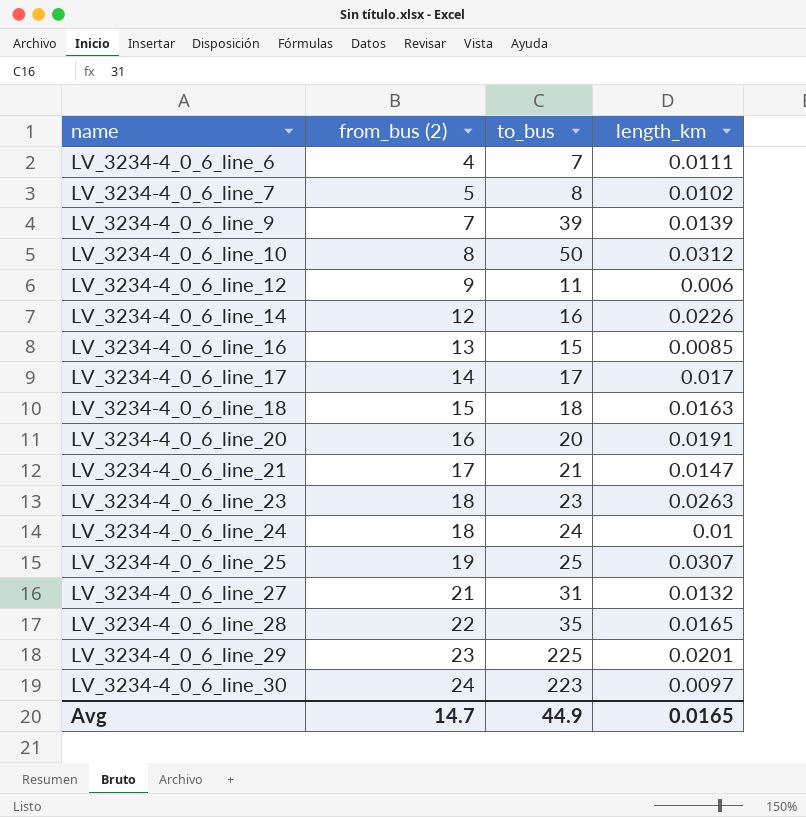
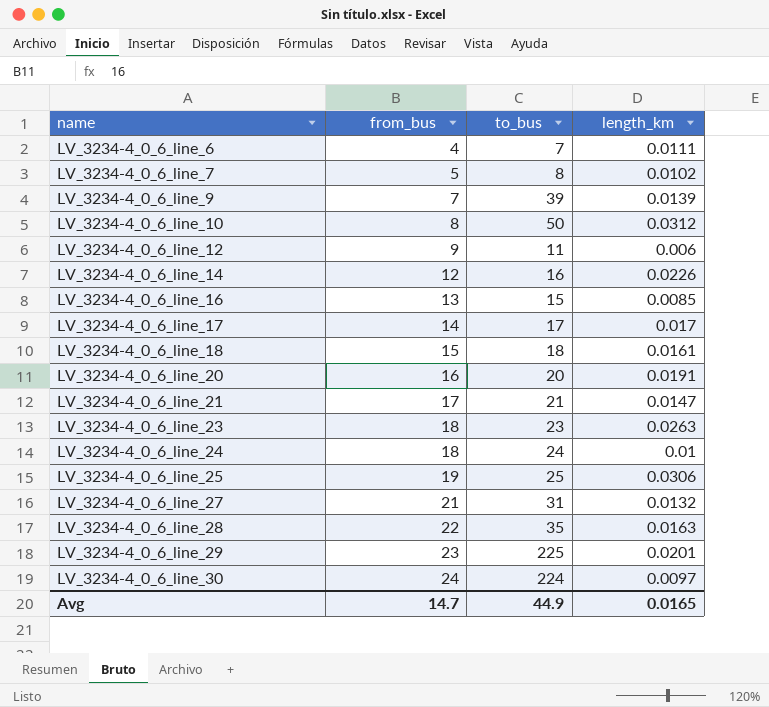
column name: from_bus (2) -> from_bus
LV_3234-4_0_6_line_18 | length_km: 0.0163 -> 0.0161
LV_3234-4_0_6_line_25 | length_km: 0.0307 -> 0.0306
LV_3234-4_0_6_line_28 | length_km: 0.0165 -> 0.0163
LV_3234-4_0_6_line_30 | to_bus: 223 -> 224

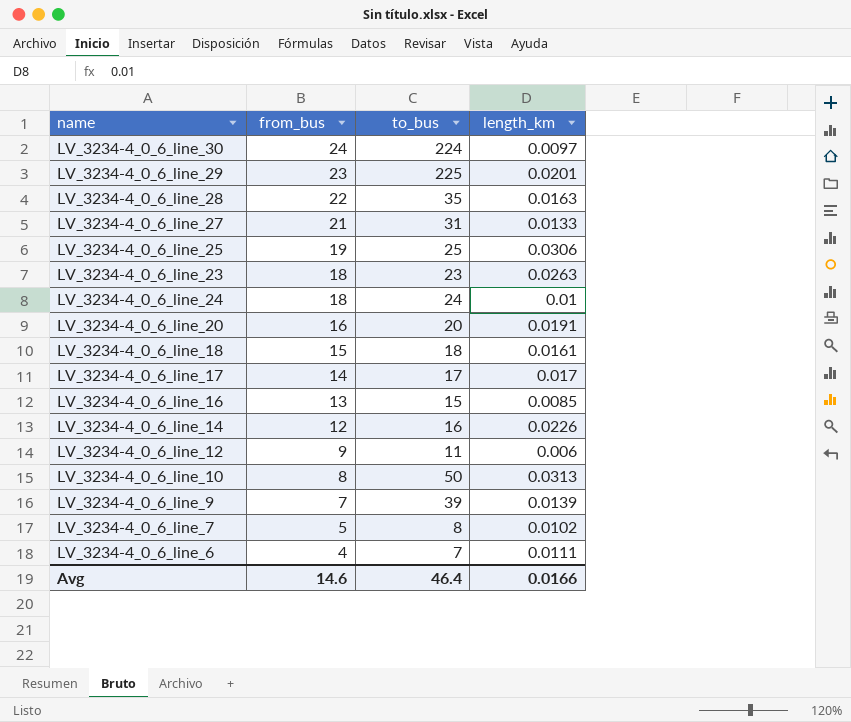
row order: name ascending -> from_bus descending
row LV_3234-4_0_6_line_21: 17 | 21 | 0.0147 -> none
LV_3234-4_0_6_line_27 | length_km: 0.0132 -> 0.0133
LV_3234-4_0_6_line_10 | length_km: 0.0312 -> 0.0313
Avg | from_bus: 14.7 -> 14.6
Avg | to_bus: 44.9 -> 46.4
Avg | length_km: 0.0165 -> 0.0166

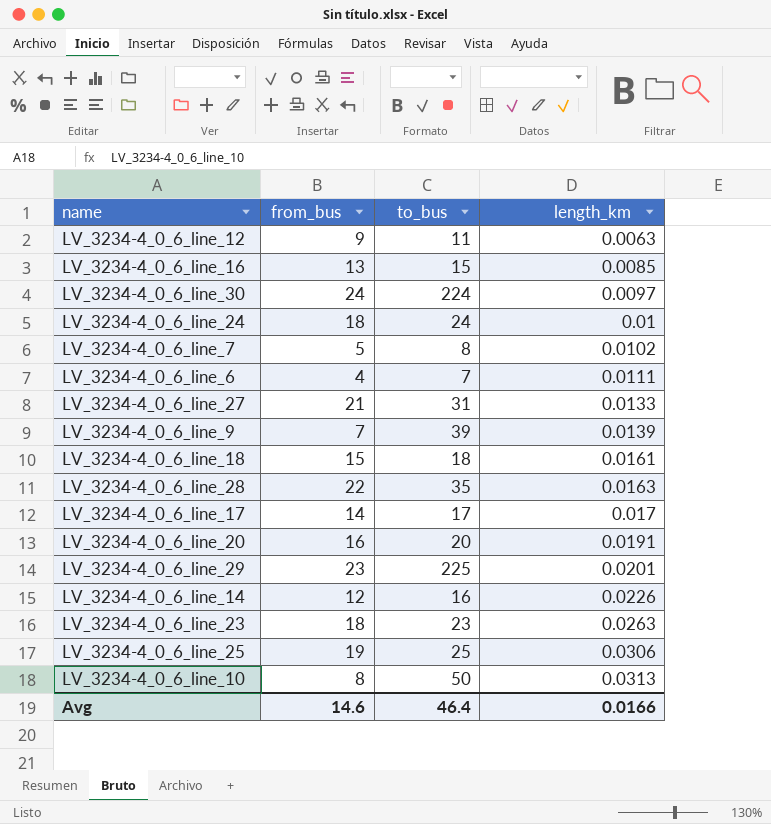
row order: from_bus descending -> length_km ascending
LV_3234-4_0_6_line_12 | length_km: 0.006 -> 0.0063

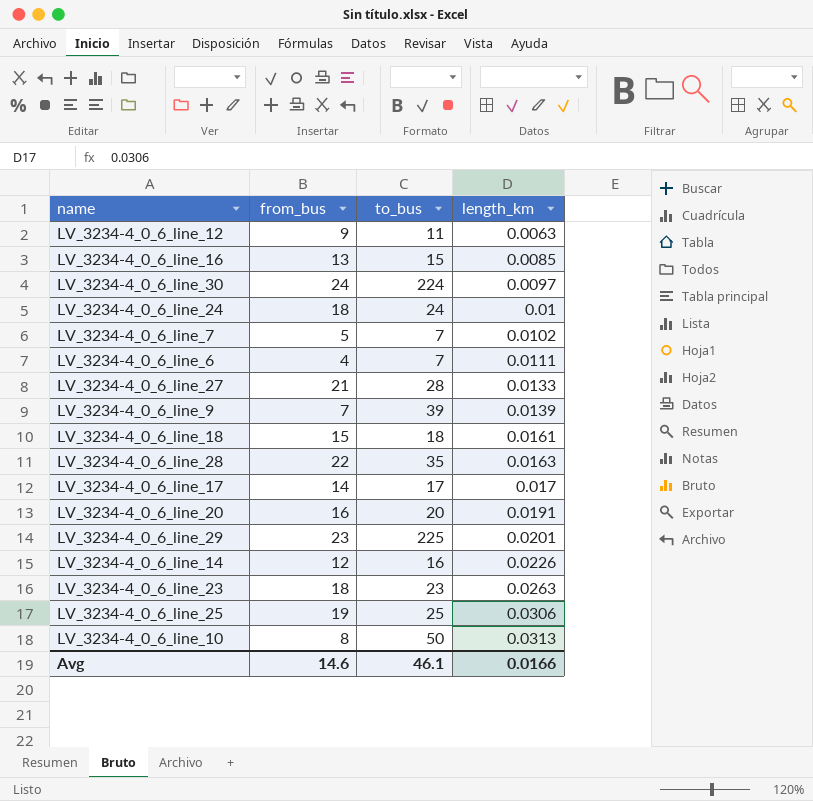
LV_3234-4_0_6_line_7 | to_bus: 8 -> 7
LV_3234-4_0_6_line_27 | to_bus: 31 -> 28
Avg | to_bus: 46.4 -> 46.1

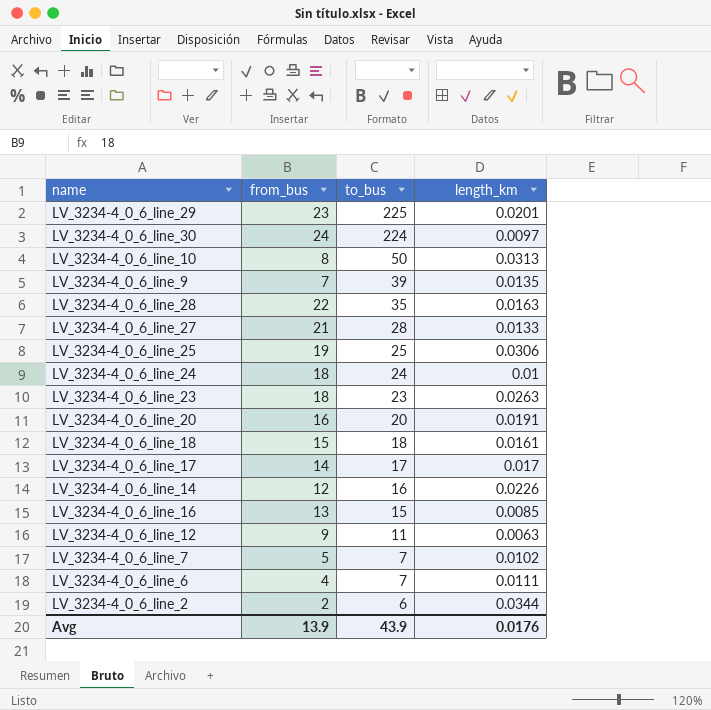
row order: length_km ascending -> to_bus descending
LV_3234-4_0_6_line_9 | length_km: 0.0139 -> 0.0135
row LV_3234-4_0_6_line_2: none -> 2 | 6 | 0.0344
Avg | from_bus: 14.6 -> 13.9
Avg | to_bus: 46.1 -> 43.9
Avg | length_km: 0.0166 -> 0.0176

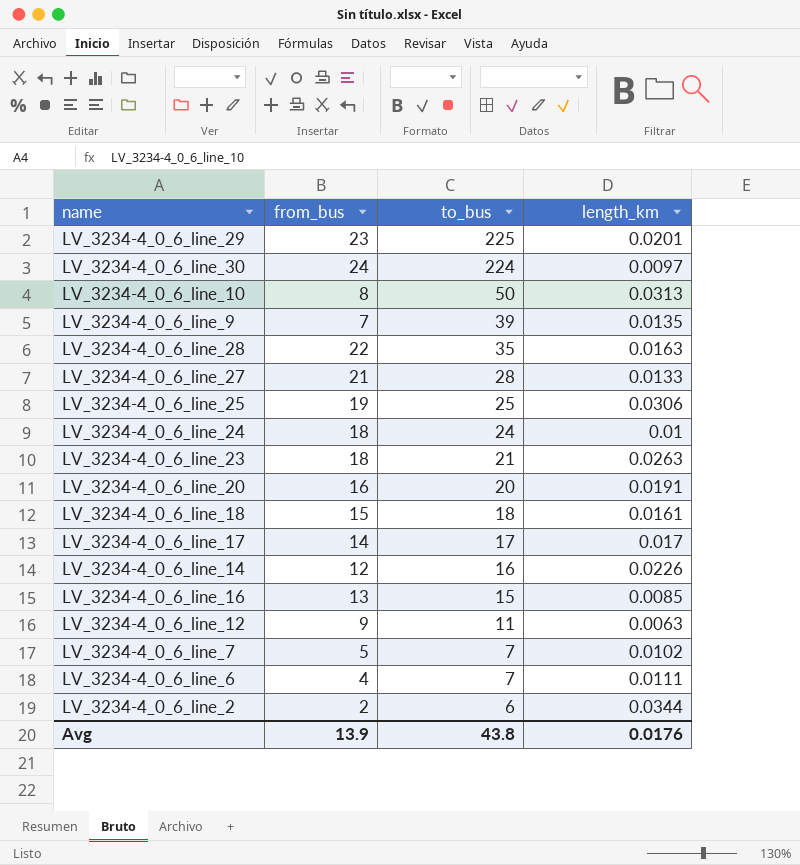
LV_3234-4_0_6_line_23 | to_bus: 23 -> 21
Avg | to_bus: 43.9 -> 43.8

